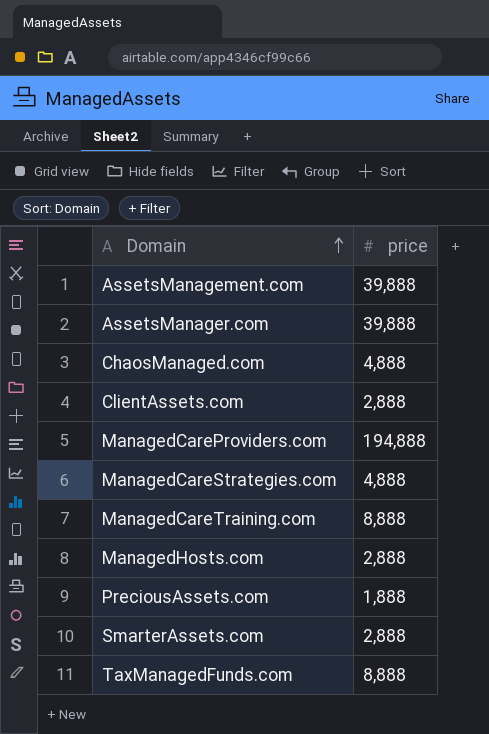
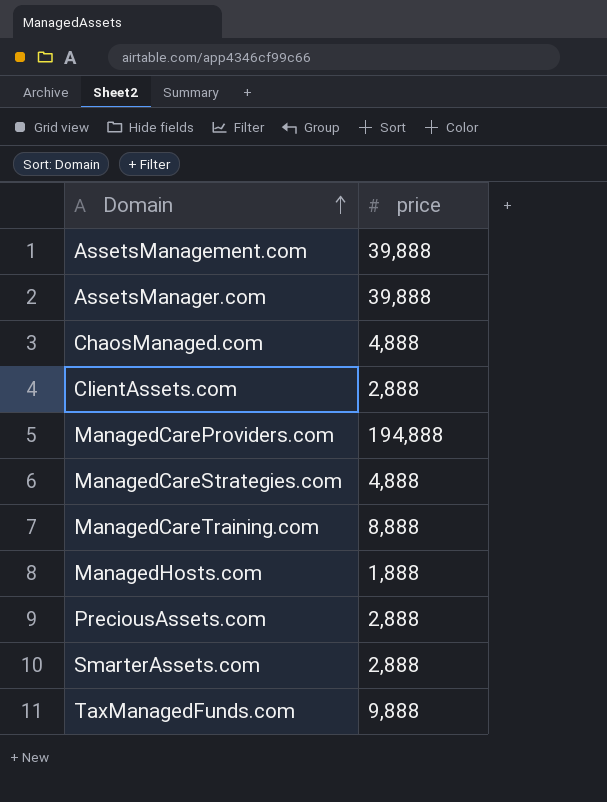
ManagedHosts.com | price: 2,888 -> 1,888
PreciousAssets.com | price: 1,888 -> 2,888
TaxManagedFunds.com | price: 8,888 -> 9,888

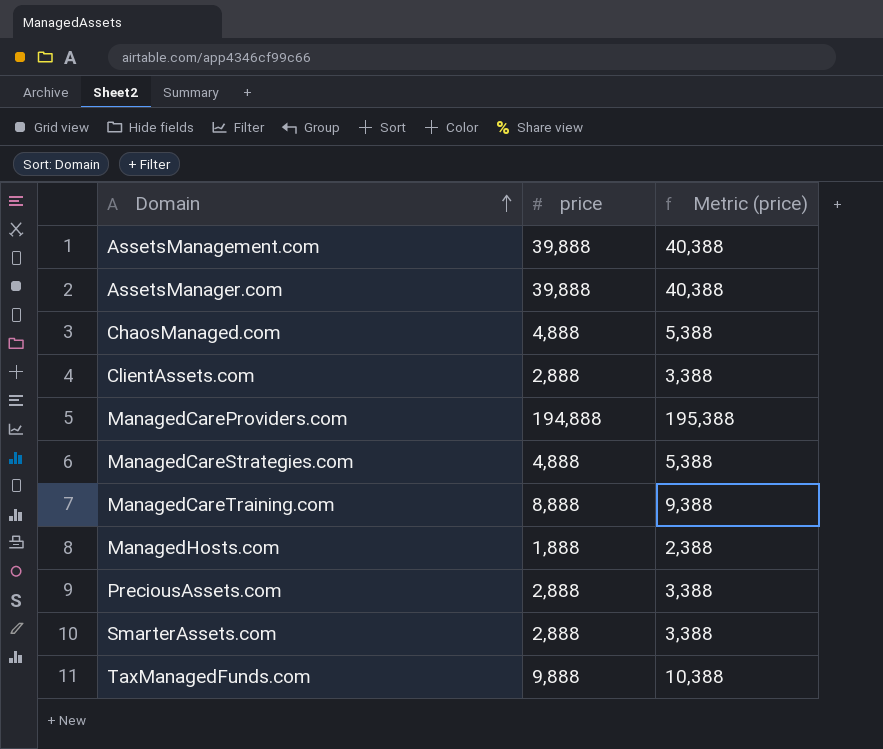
column Metric (price) | formula: none -> [price] + 500

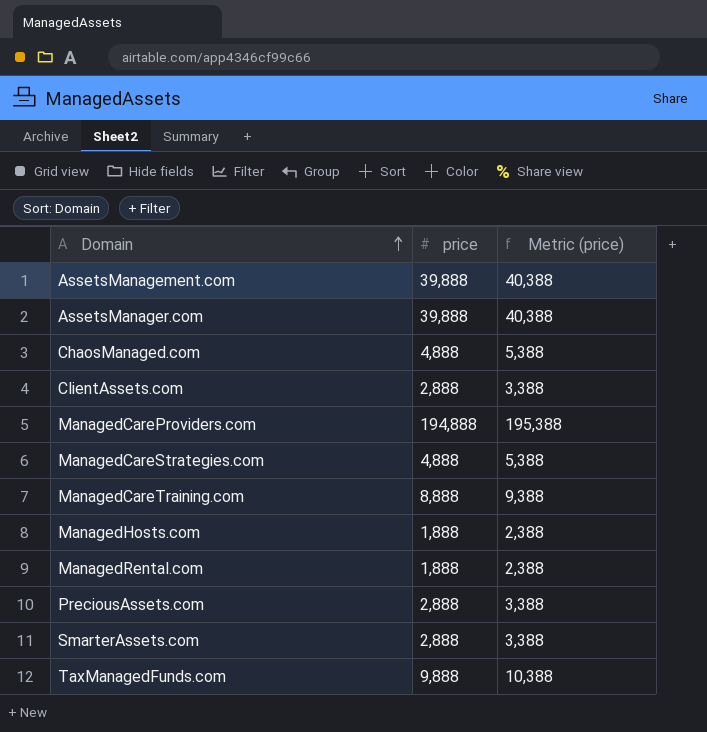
row ManagedRental.com: none -> 1,888 | 2,388

